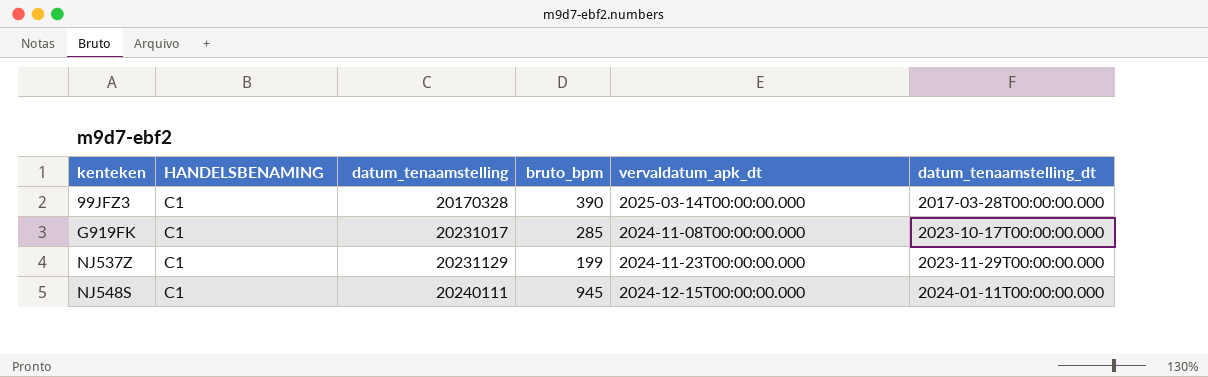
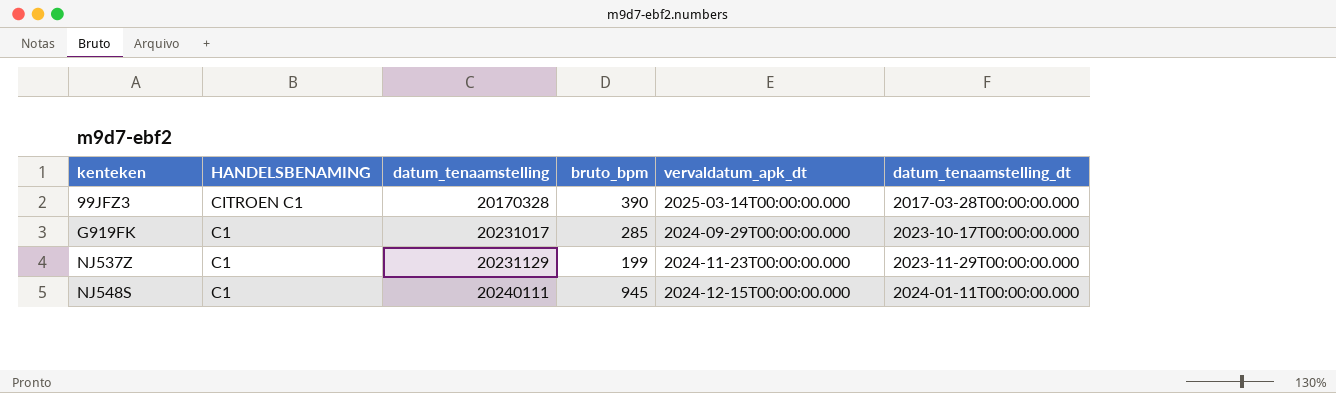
99JFZ3 | HANDELSBENAMING: C1 -> CITROEN C1
G919FK | vervaldatum_apk_dt: 2024-11-08T00:00:00.000 -> 2024-09-29T00:00:00.000

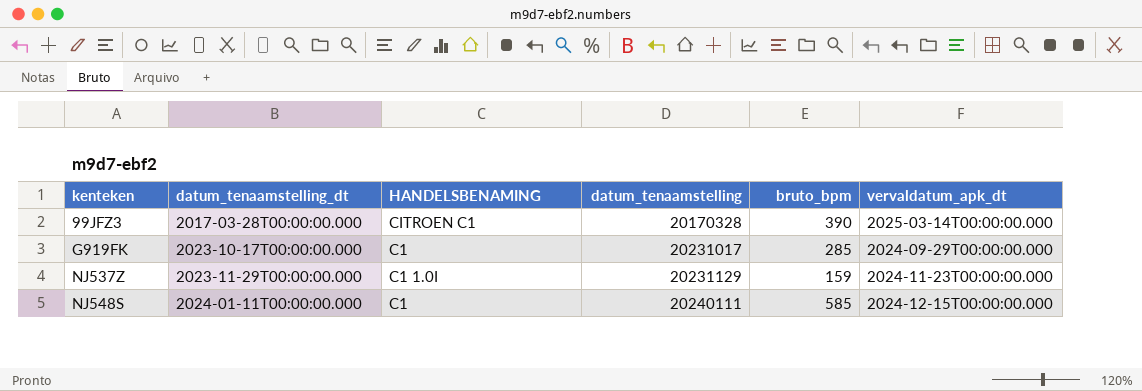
column datum_tenaamstelling_dt | position: 6 -> 2
NJ537Z | HANDELSBENAMING: C1 -> C1 1.0I
NJ537Z | bruto_bpm: 199 -> 159
NJ548S | bruto_bpm: 945 -> 585

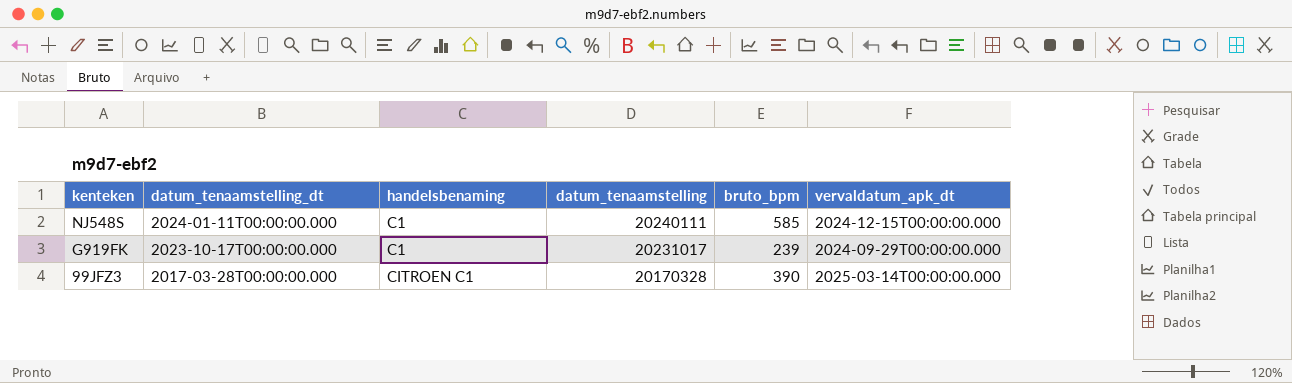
row order: kenteken ascending -> kenteken descending
column name: HANDELSBENAMING -> handelsbenaming
row NJ537Z: 2023-11-29T00:00:00.000 | C1 1.0I | 20231129 | 159 | 2024-11-23T00:00:00.000 -> none
G919FK | bruto_bpm: 285 -> 239

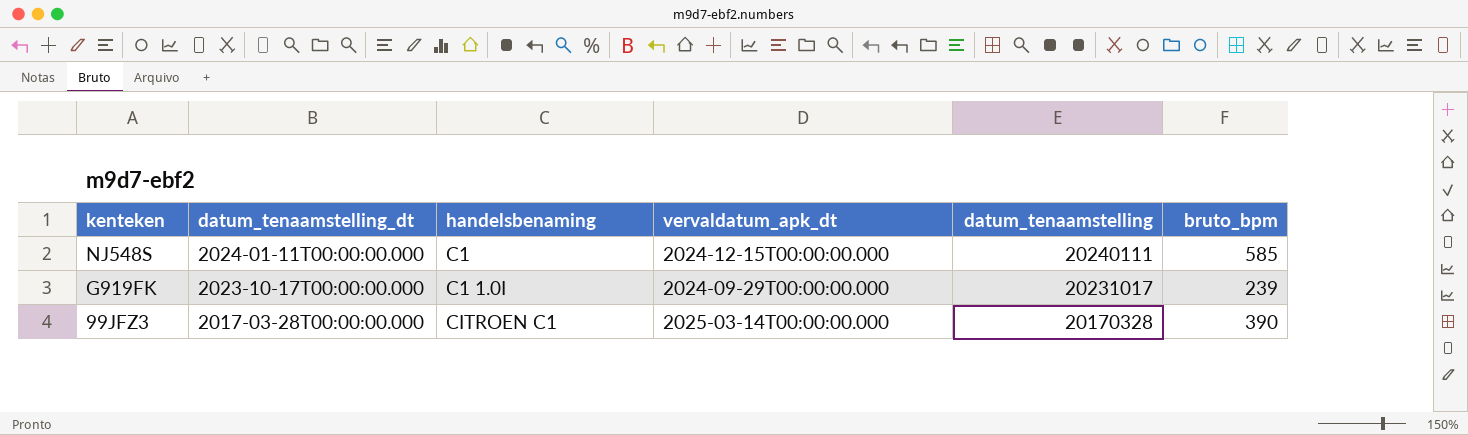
column vervaldatum_apk_dt | position: 6 -> 4
G919FK | handelsbenaming: C1 -> C1 1.0I

